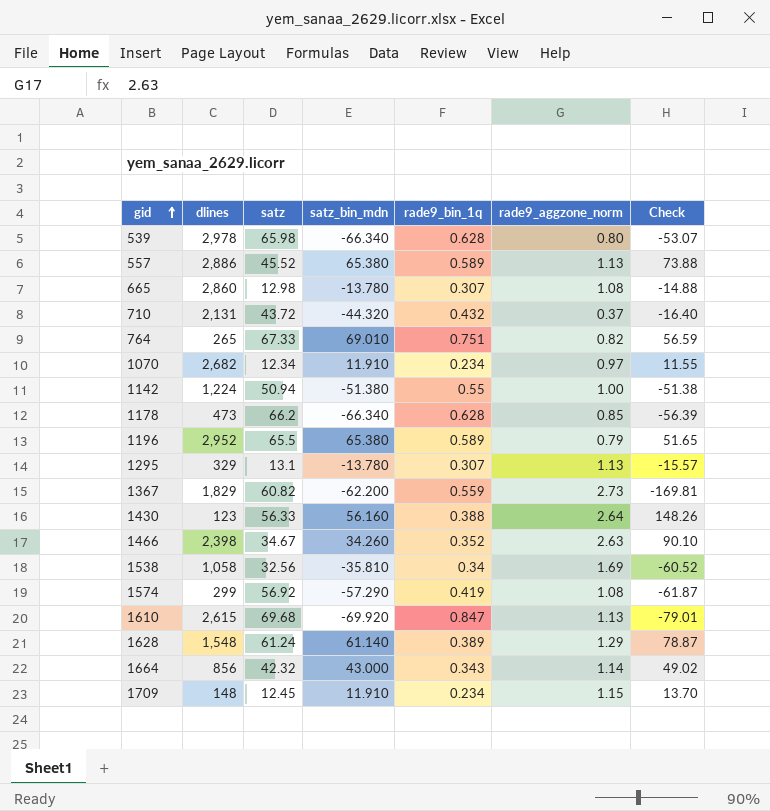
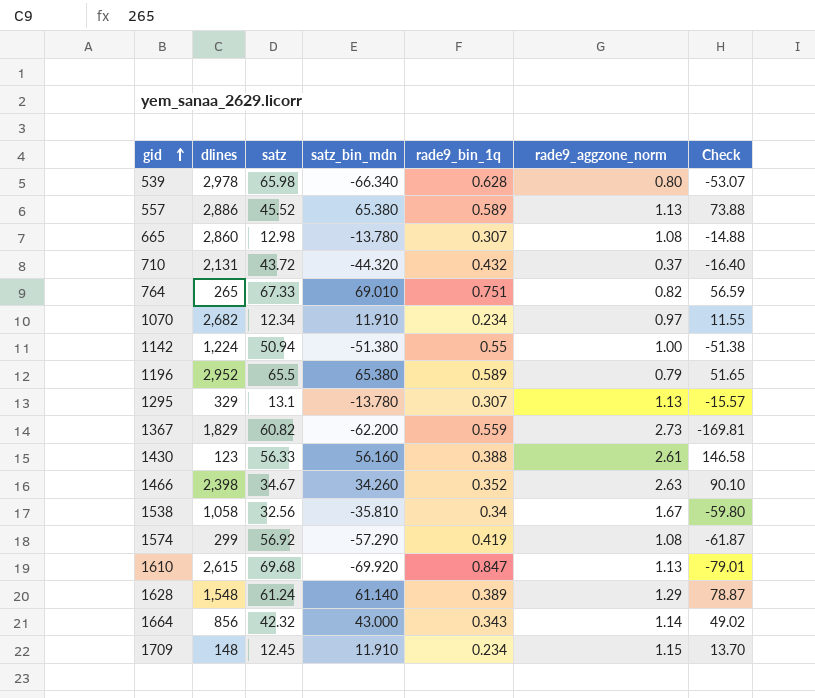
row 1178: 473 | 66.2 | -66.340 | 0.628 | 0.85 | -56.39 -> none
1430 | rade9_aggzone_norm: 2.64 -> 2.61
1430 | Check: 148.26 -> 146.58
1538 | rade9_aggzone_norm: 1.69 -> 1.67
1538 | Check: -60.52 -> -59.80

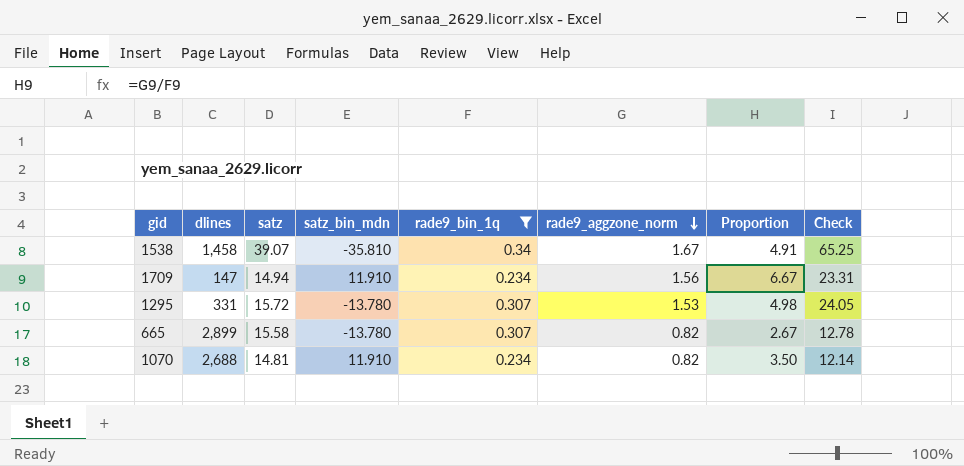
filter: none -> rade9_bin_1q <= 0.34
row order: gid ascending -> rade9_aggzone_norm descending
column Proportion | formula: none -> [rade9_aggzone_norm] / [rade9_bin_1q]
column Check | formula: [satz_bin_mdn] * [rade9_aggzone_norm] -> [satz] * [rade9_aggzone_norm]
1538 | dlines: 1,058 -> 1,458
1538 | satz: 32.56 -> 39.07
1709 | dlines: 148 -> 147
1709 | satz: 12.45 -> 14.94
1709 | rade9_aggzone_norm: 1.15 -> 1.56
1295 | dlines: 329 -> 331
1295 | satz: 13.1 -> 15.72
1295 | rade9_aggzone_norm: 1.13 -> 1.53
665 | dlines: 2,860 -> 2,899
665 | satz: 12.98 -> 15.58
665 | rade9_aggzone_norm: 1.08 -> 0.82
1070 | dlines: 2,682 -> 2,688
1070 | satz: 12.34 -> 14.81
1070 | rade9_aggzone_norm: 0.97 -> 0.82

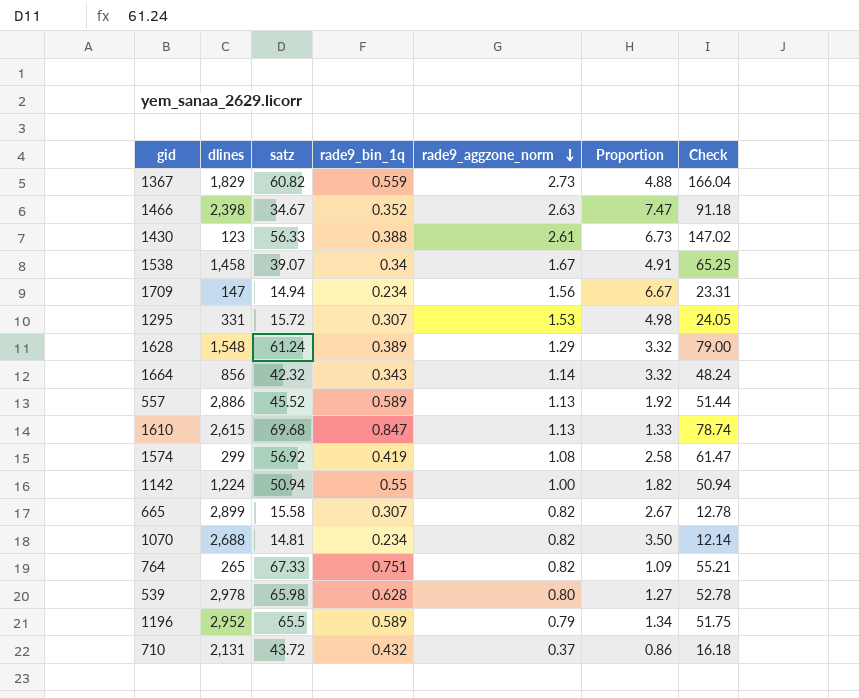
filter: rade9_bin_1q <= 0.34 -> none
column satz_bin_mdn | position: 4 -> none

